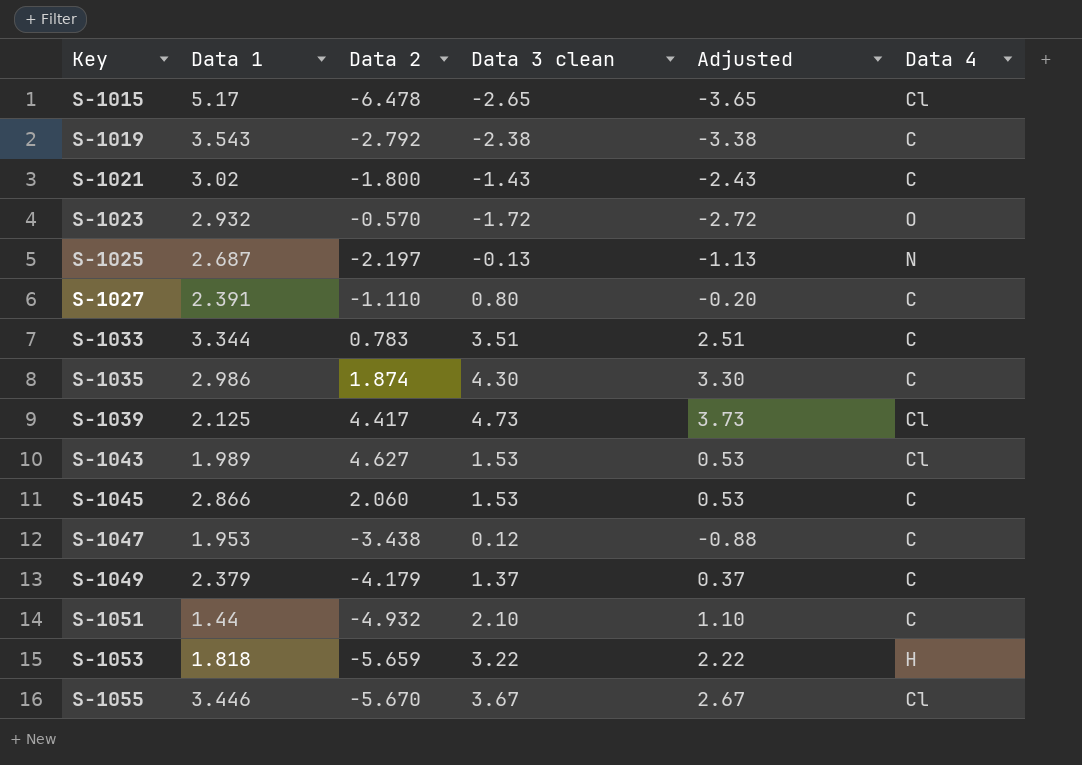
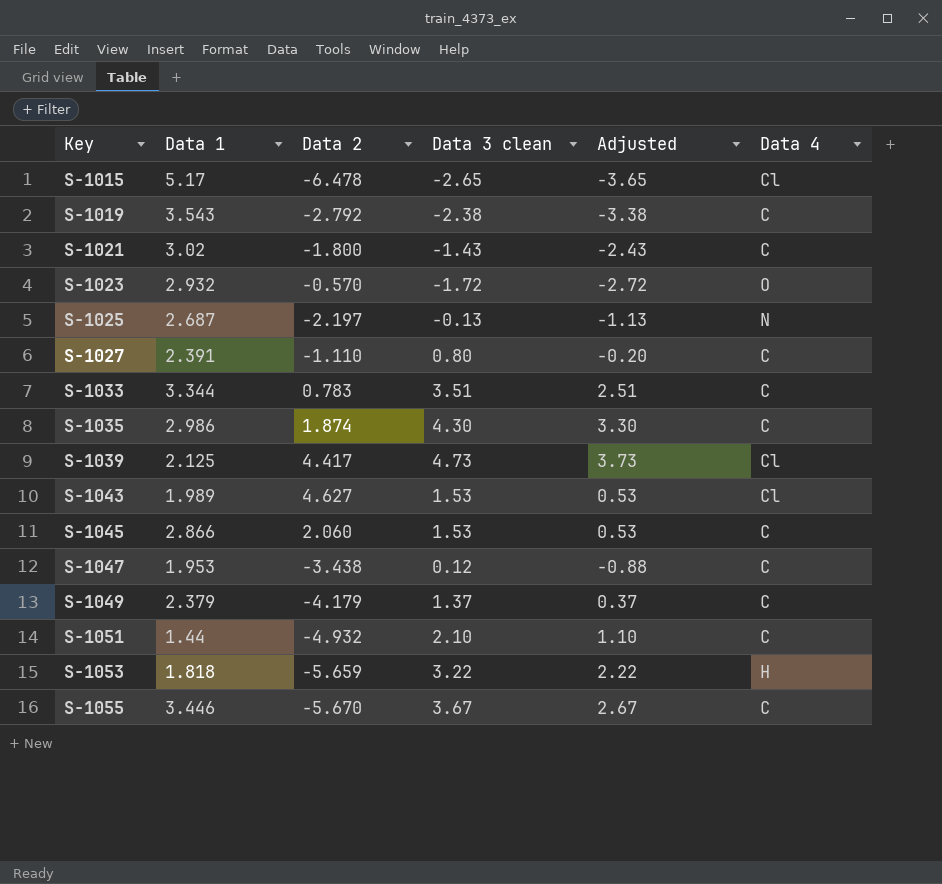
S-1055 | Data 4: Cl -> C

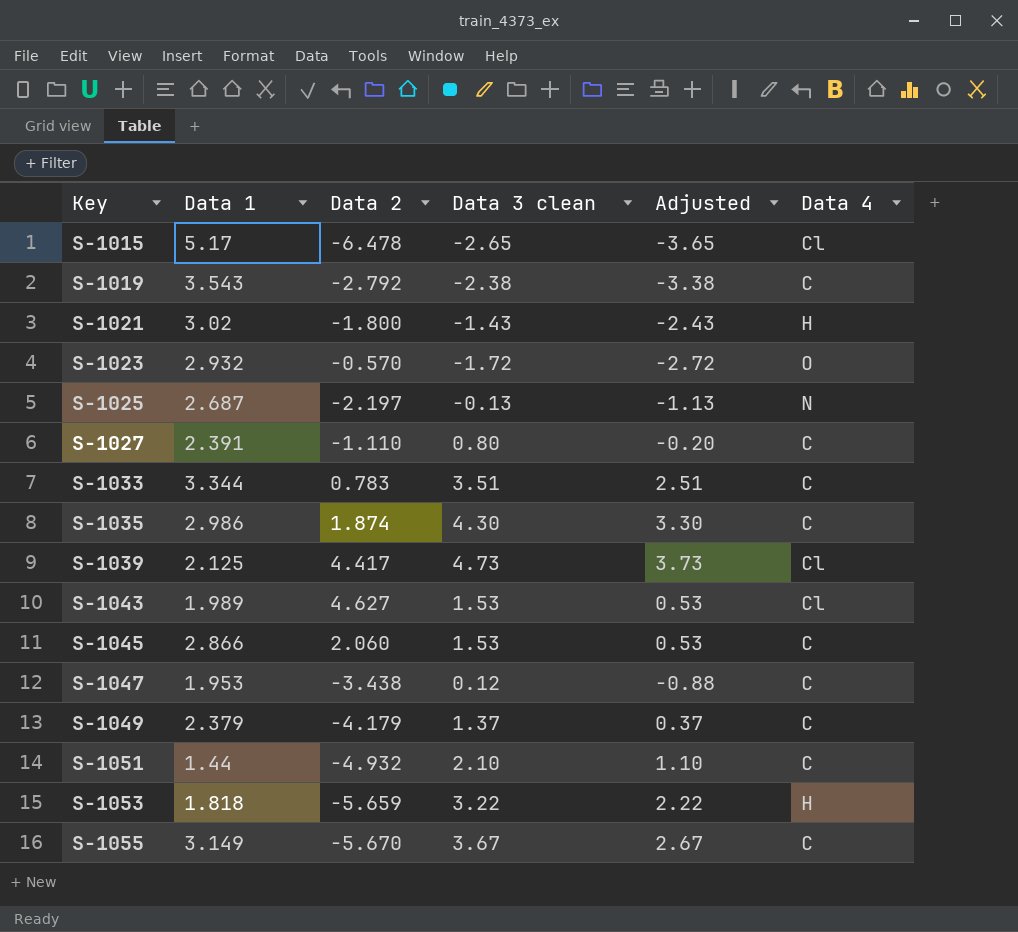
S-1021 | Data 4: C -> H
S-1055 | Data 1: 3.446 -> 3.149

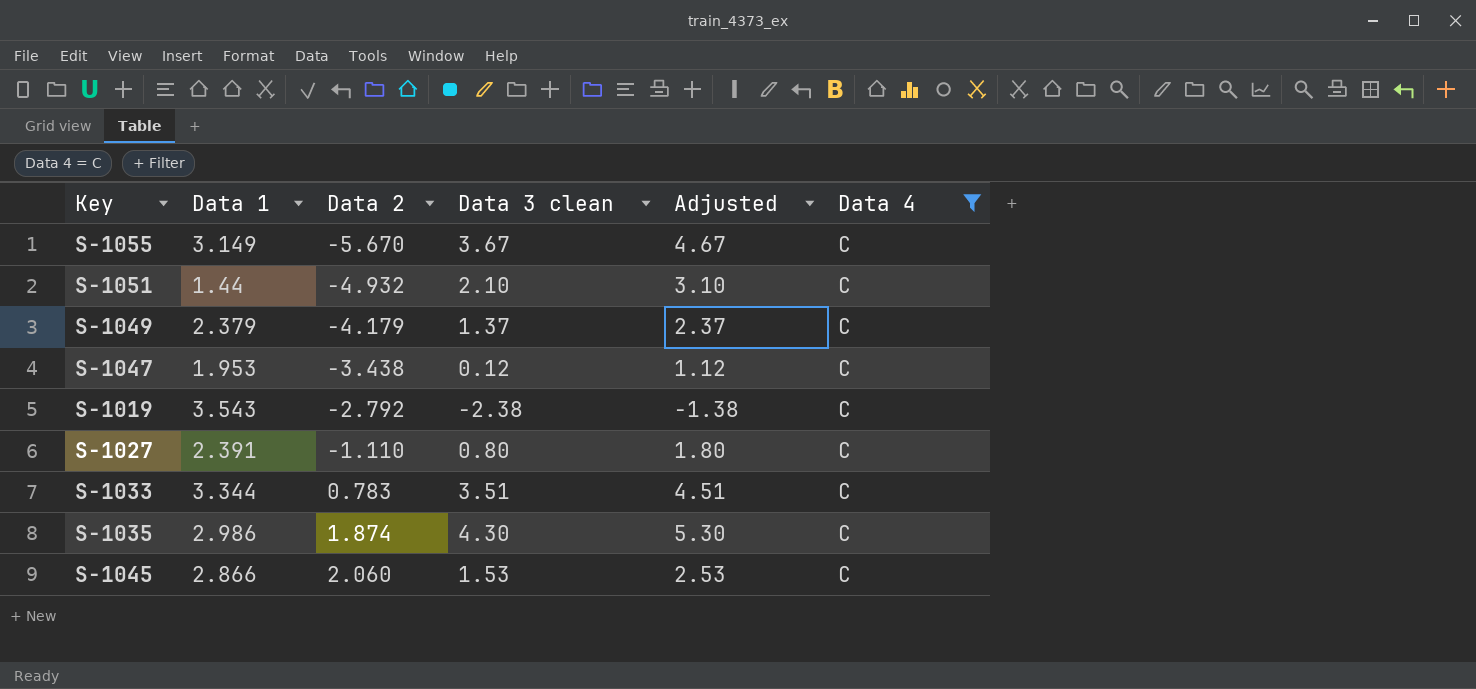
filter: none -> Data 4 = C
row order: Key ascending -> Data 2 ascending
column Adjusted | formula: [Data 3 clean] - 1 -> [Data 3 clean] + 1

